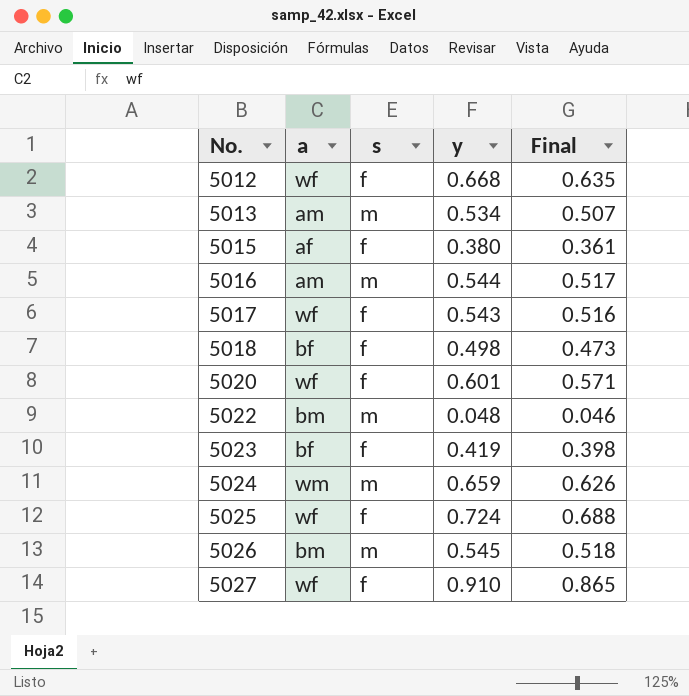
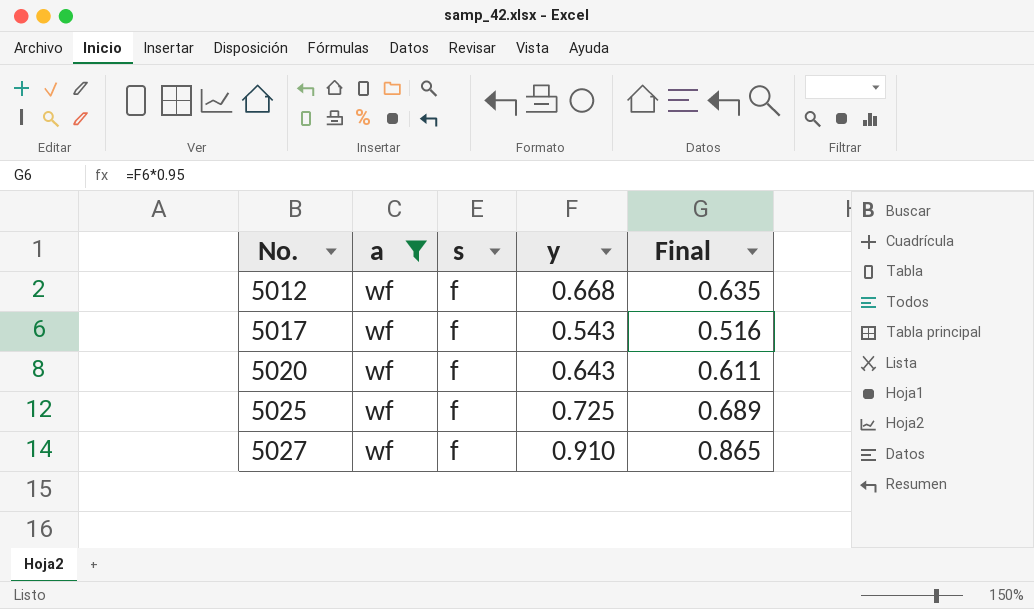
filter: none -> a = wf
5020 | y: 0.601 -> 0.643
5020 | Final: 0.571 -> 0.611
5025 | y: 0.724 -> 0.725
5025 | Final: 0.688 -> 0.689

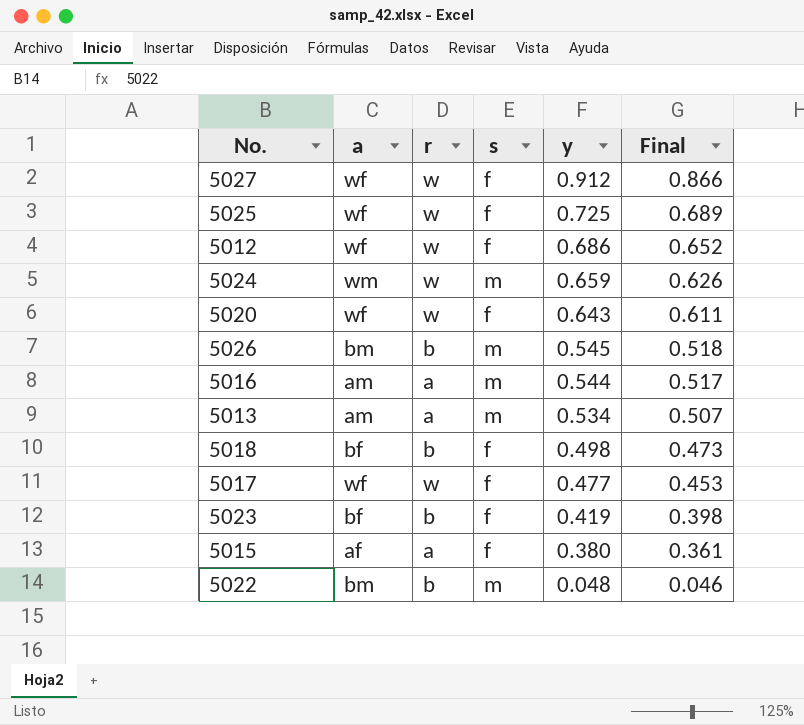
filter: a = wf -> none
row order: No. ascending -> y descending
column r | position: none -> 3
5027 | y: 0.910 -> 0.912
5027 | Final: 0.865 -> 0.866
5012 | y: 0.668 -> 0.686
5012 | Final: 0.635 -> 0.652
5017 | y: 0.543 -> 0.477
5017 | Final: 0.516 -> 0.453

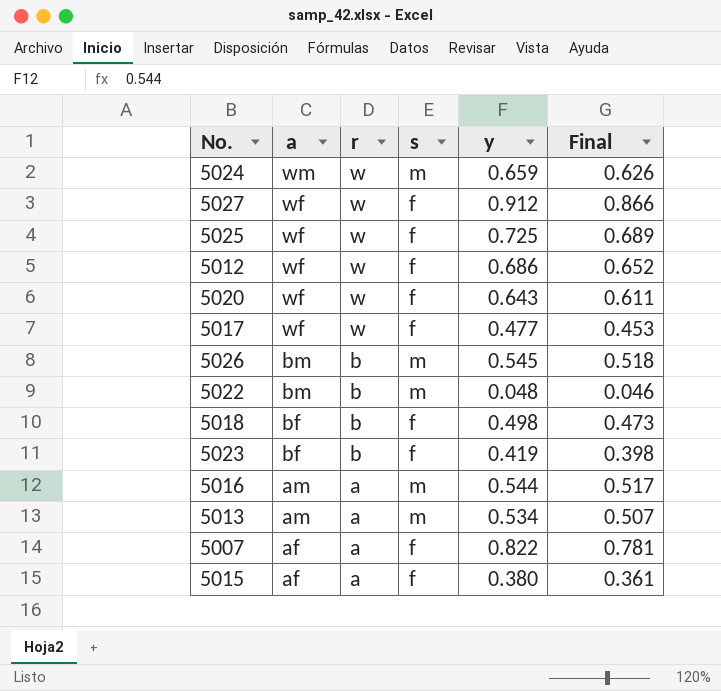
row order: y descending -> a descending
row 5007: none -> af | a | f | 0.822 | 0.781

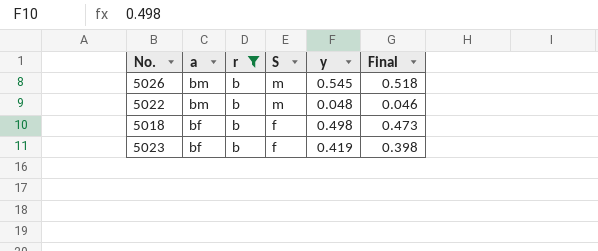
filter: none -> r = b
column name: s -> S

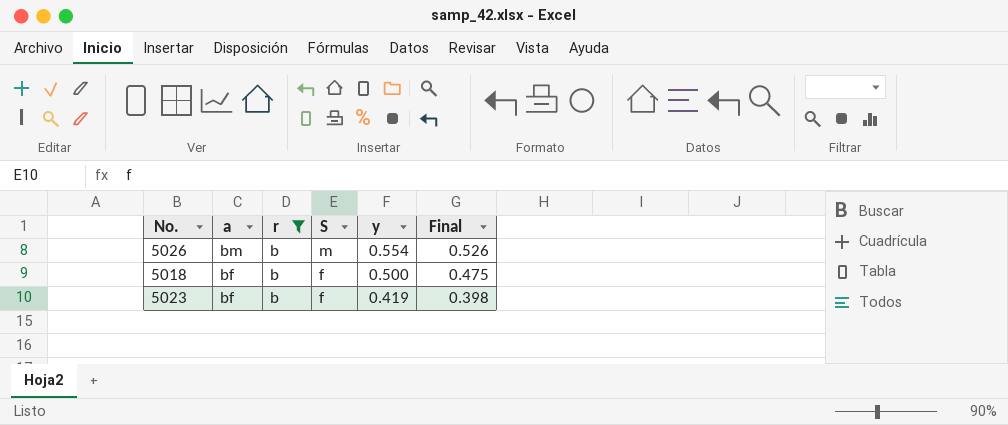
row 5022: bm | b | m | 0.048 | 0.046 -> none
5026 | y: 0.545 -> 0.554
5026 | Final: 0.518 -> 0.526
5018 | y: 0.498 -> 0.500
5018 | Final: 0.473 -> 0.475

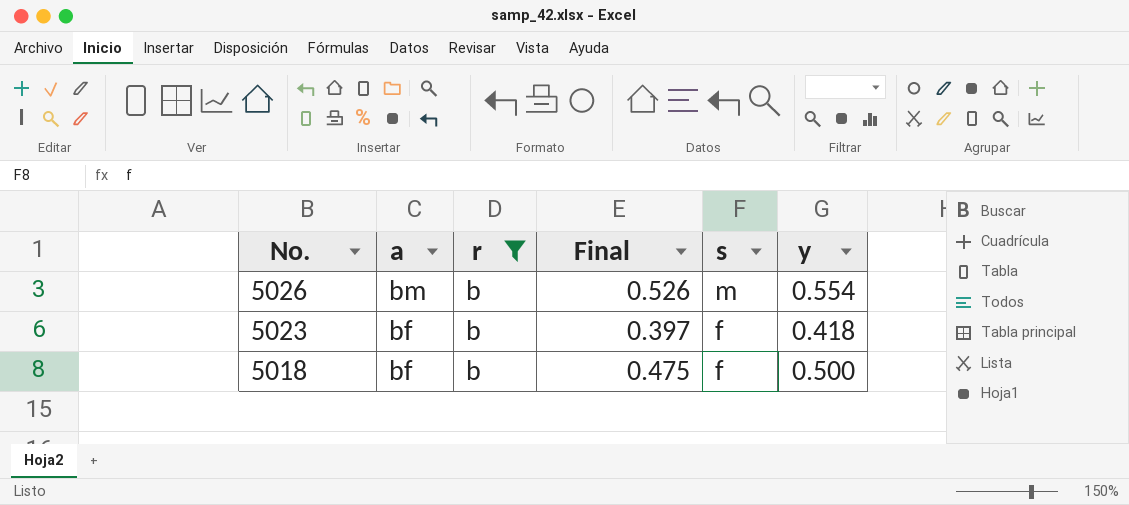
row order: a descending -> No. descending
column Final | position: 6 -> 4
column name: S -> s
5023 | Final: 0.398 -> 0.397
5023 | y: 0.419 -> 0.418

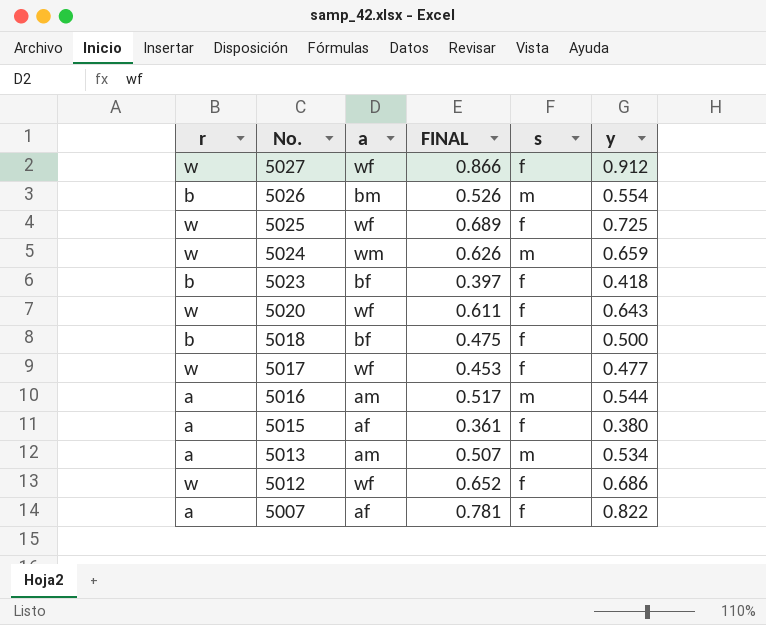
filter: r = b -> none
column r | position: 3 -> 1
column name: Final -> FINAL

